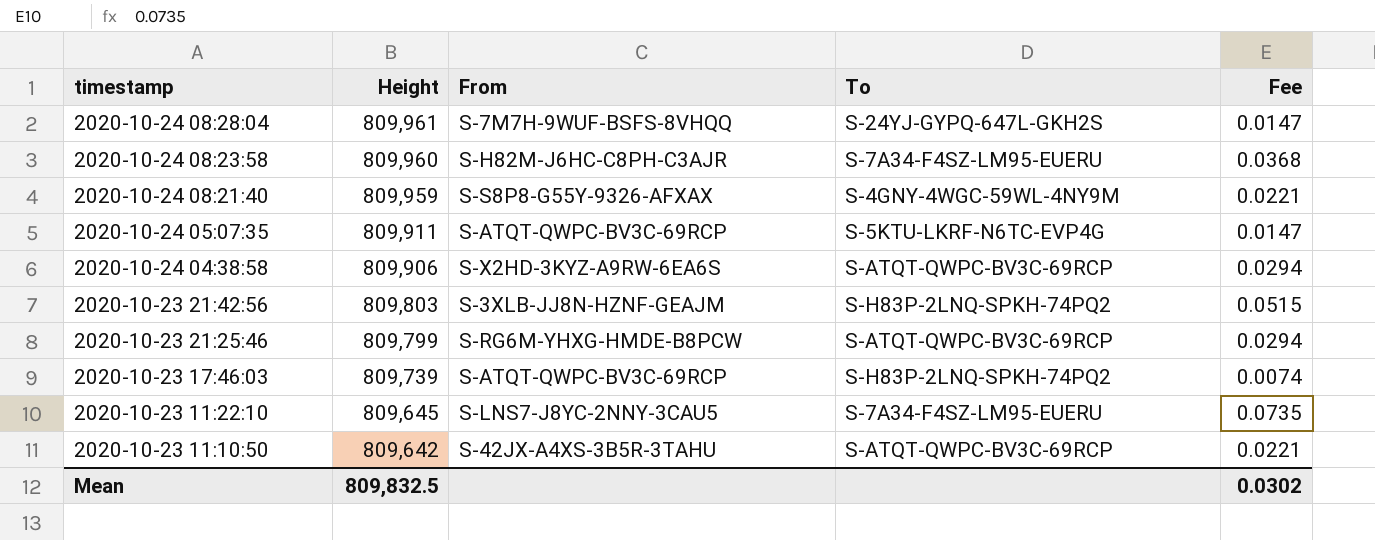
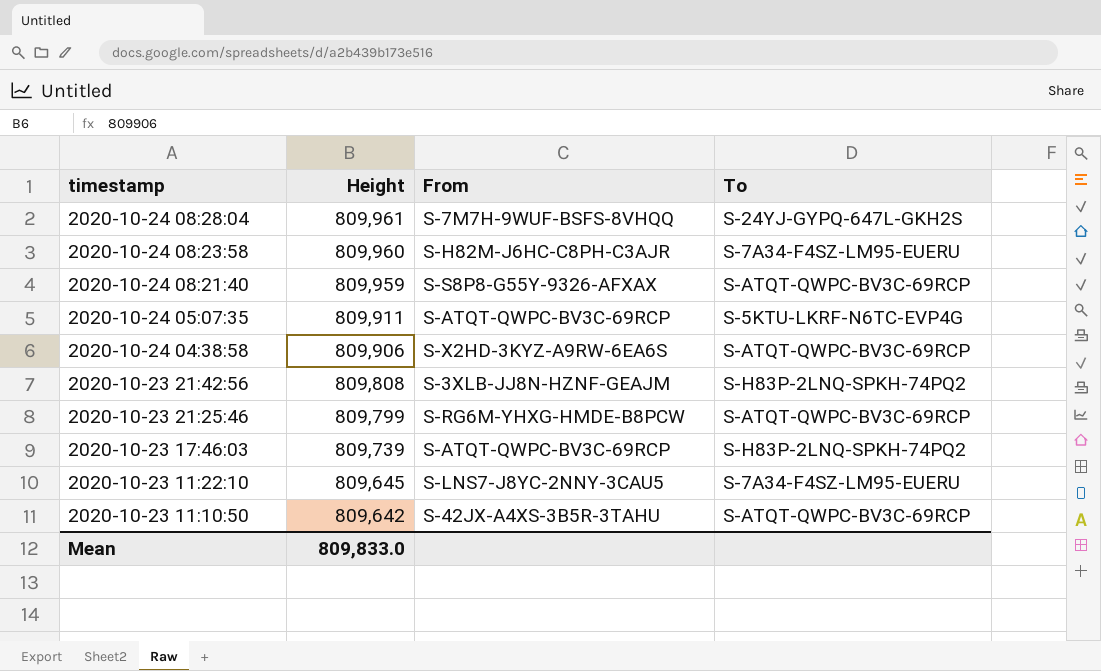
column Fee | position: 5 -> none
2020-10-24 08:21:40 | To: S-4GNY-4WGC-59WL-4NY9M -> S-ATQT-QWPC-BV3C-69RCP
2020-10-23 21:42:56 | Height: 809,803 -> 809,808
Mean | Height: 809,832.5 -> 809,833.0

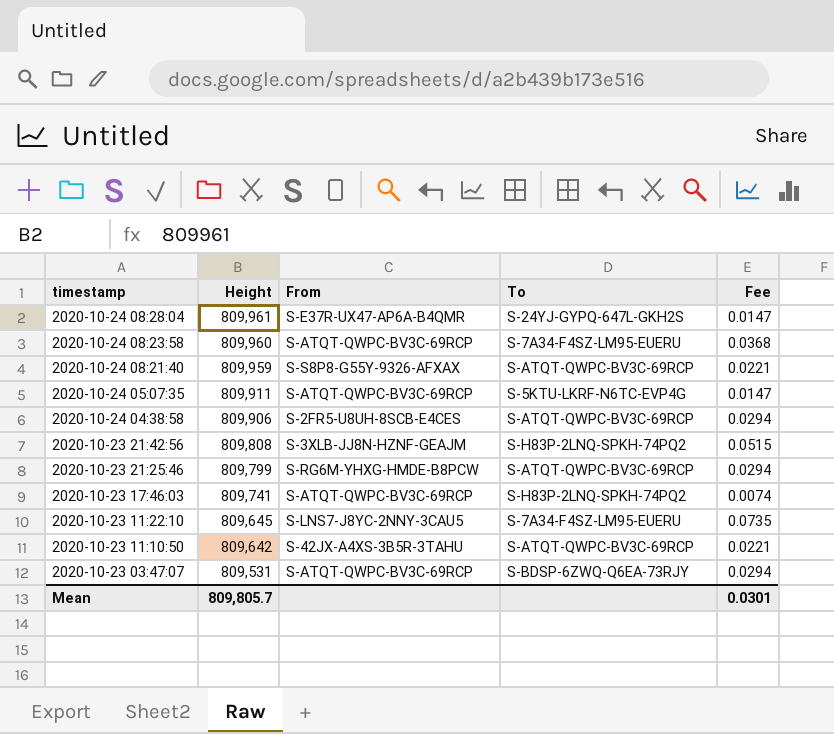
column Fee | position: none -> 5
2020-10-24 08:28:04 | From: S-7M7H-9WUF-BSFS-8VHQQ -> S-E37R-UX47-AP6A-B4QMR
2020-10-24 08:23:58 | From: S-H82M-J6HC-C8PH-C3AJR -> S-ATQT-QWPC-BV3C-69RCP
2020-10-24 04:38:58 | From: S-X2HD-3KYZ-A9RW-6EA6S -> S-2FR5-U8UH-8SCB-E4CES
2020-10-23 17:46:03 | Height: 809,739 -> 809,741
row 2020-10-23 03:47:07: none -> 809,531 | S-ATQT-QWPC-BV3C-69RCP | S-BDSP-6ZWQ-Q6EA-73RJY | 0.0294
Mean | Height: 809,833.0 -> 809,805.7

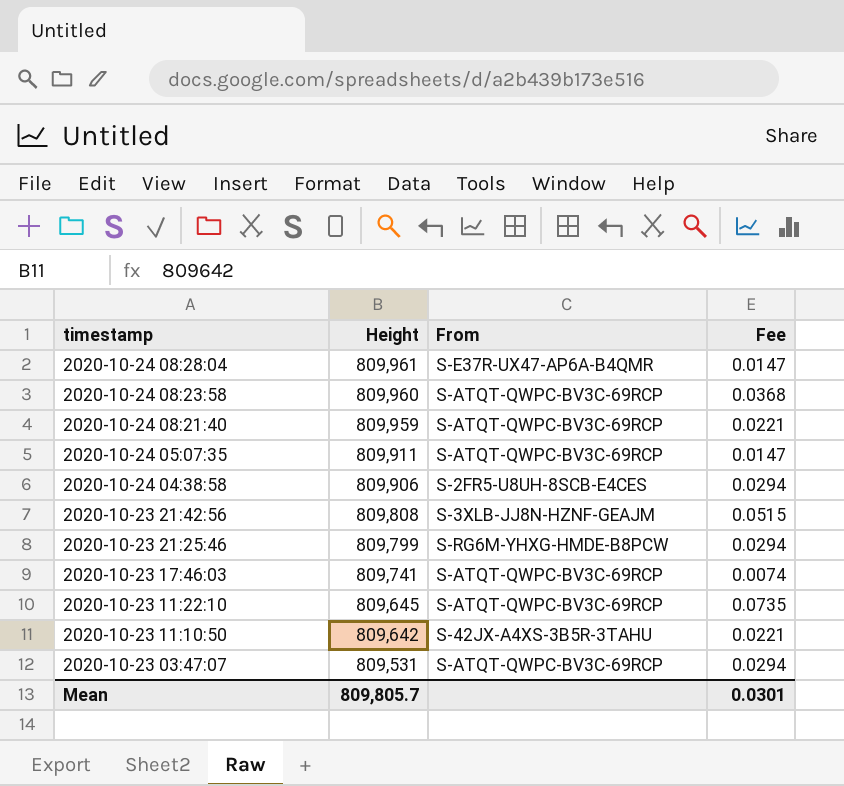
column To | position: 4 -> none
2020-10-24 08:21:40 | From: S-S8P8-G55Y-9326-AFXAX -> S-ATQT-QWPC-BV3C-69RCP
2020-10-23 11:22:10 | From: S-LNS7-J8YC-2NNY-3CAU5 -> S-ATQT-QWPC-BV3C-69RCP

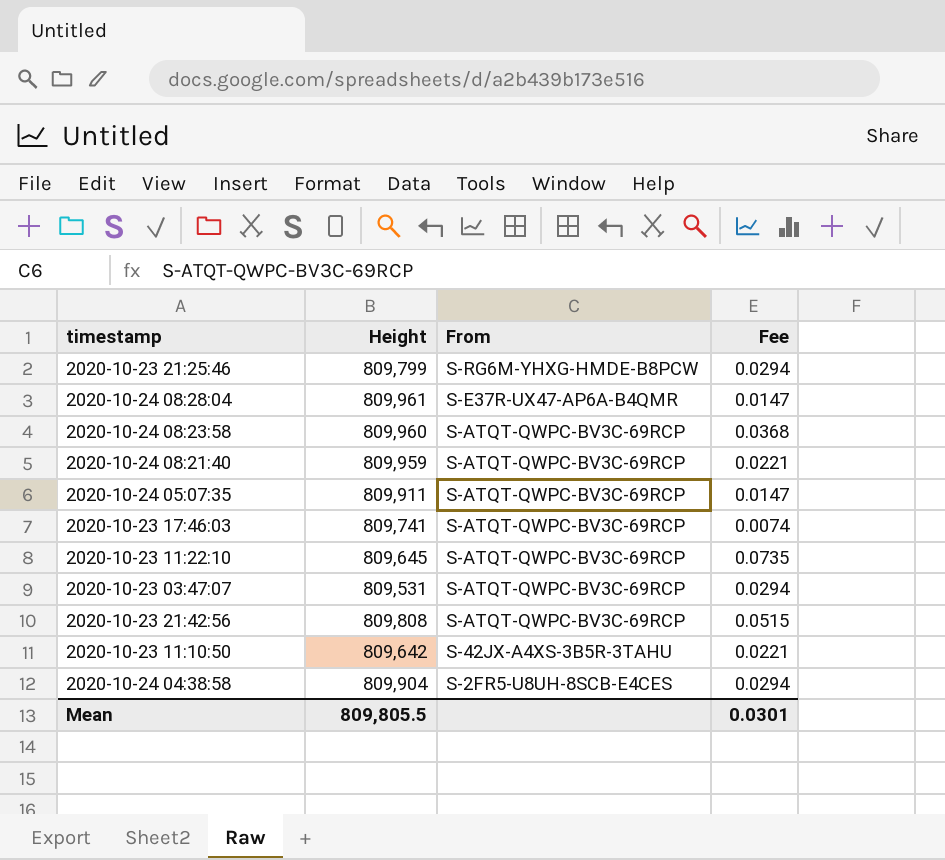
row order: timestamp descending -> From descending
2020-10-23 21:42:56 | From: S-3XLB-JJ8N-HZNF-GEAJM -> S-ATQT-QWPC-BV3C-69RCP
2020-10-24 04:38:58 | Height: 809,906 -> 809,904
Mean | Height: 809,805.7 -> 809,805.5

